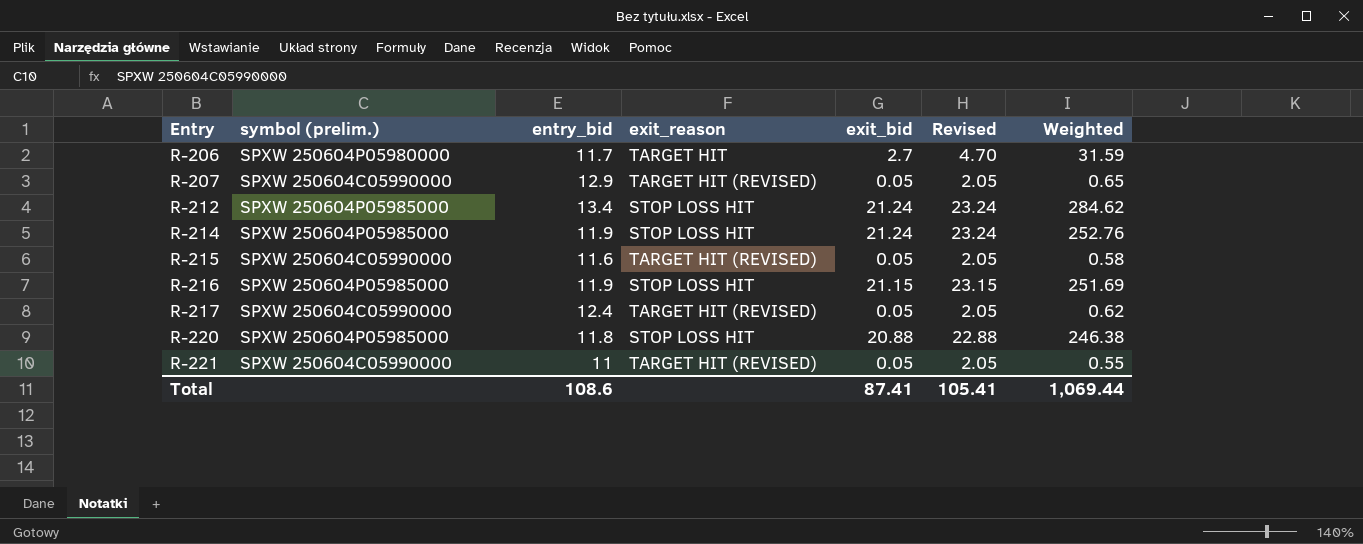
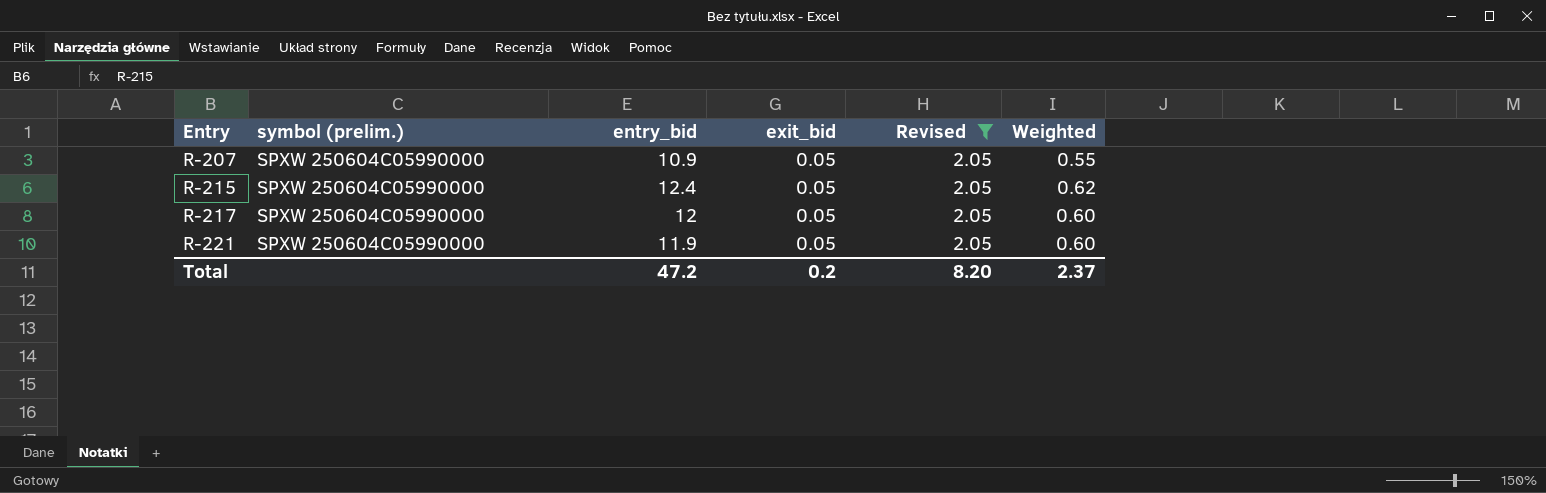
filter: none -> Revised = 2.05
column exit_reason | position: 4 -> none
R-207 | entry_bid: 12.9 -> 10.9
R-207 | Weighted: 0.65 -> 0.55
R-215 | entry_bid: 11.6 -> 12.4
R-215 | Weighted: 0.58 -> 0.62
R-217 | entry_bid: 12.4 -> 12
R-217 | Weighted: 0.62 -> 0.60
R-221 | entry_bid: 11 -> 11.9
R-221 | Weighted: 0.55 -> 0.60
Total | entry_bid: 108.6 -> 47.2
Total | exit_bid: 87.41 -> 0.2
Total | Revised: 105.41 -> 8.20
Total | Weighted: 1,069.44 -> 2.37

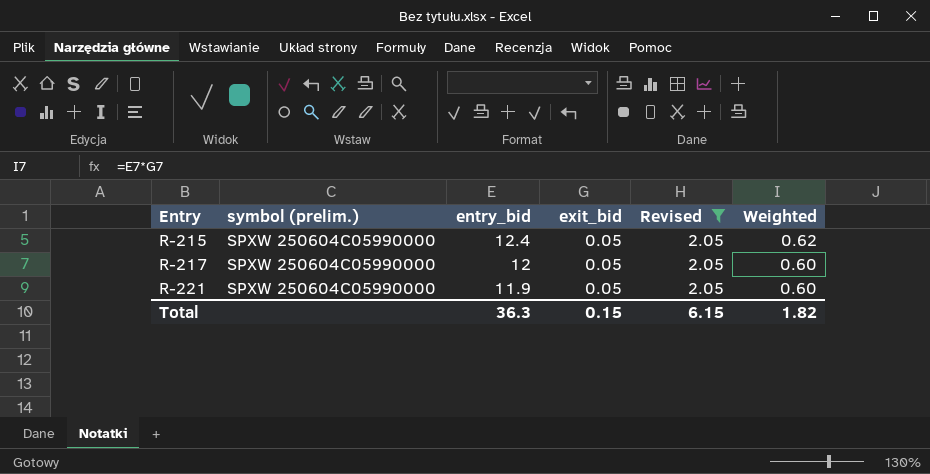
row R-207: SPXW 250604C05990000 | 10.9 | 0.05 | 2.05 | 0.55 -> none
Total | entry_bid: 47.2 -> 36.3
Total | exit_bid: 0.2 -> 0.15
Total | Revised: 8.20 -> 6.15
Total | Weighted: 2.37 -> 1.82

